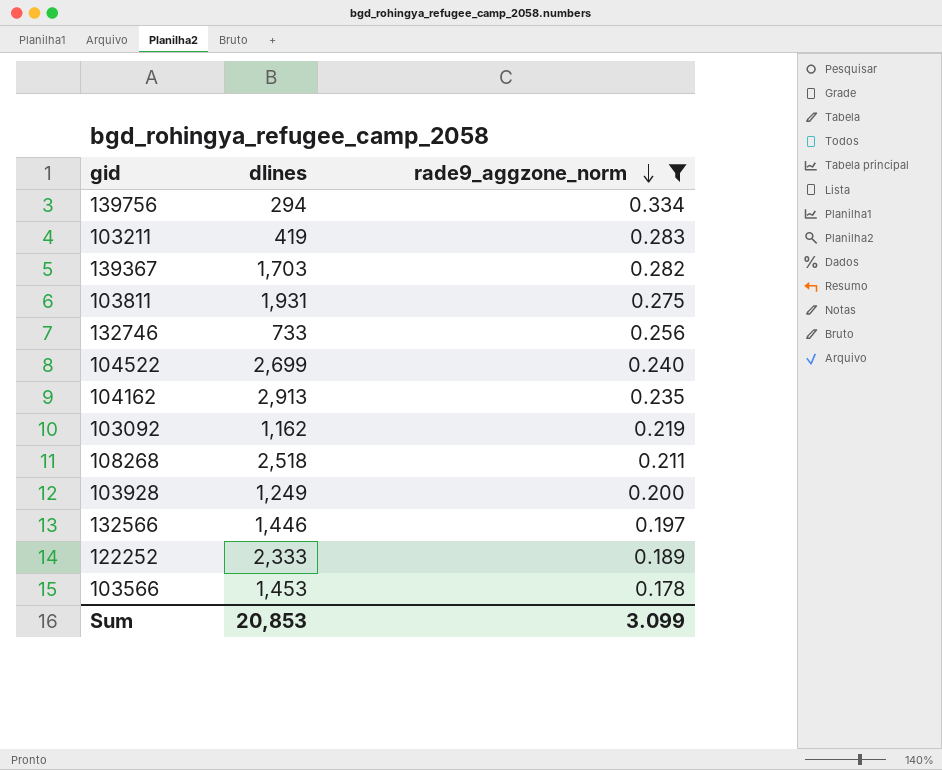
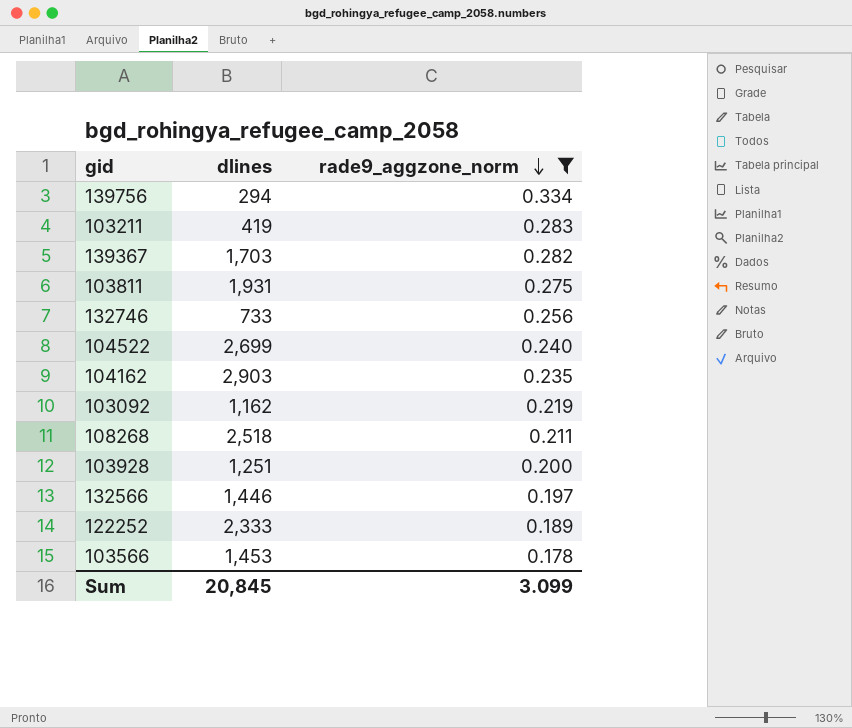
104162 | dlines: 2,913 -> 2,903
103928 | dlines: 1,249 -> 1,251
Sum | dlines: 20,853 -> 20,845

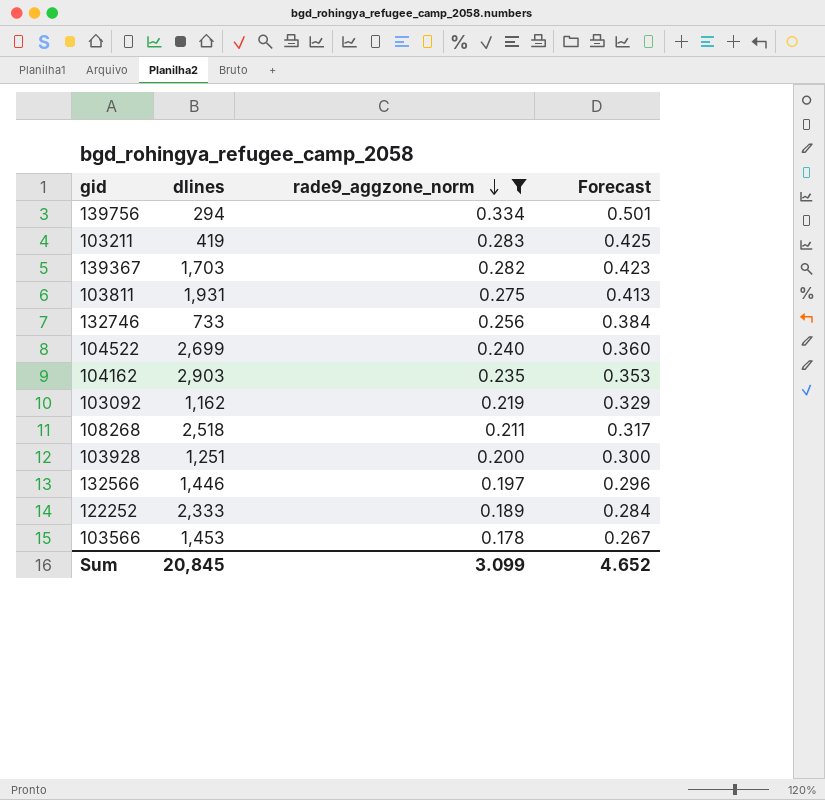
column Forecast | formula: none -> [rade9_aggzone_norm] * 1.5

